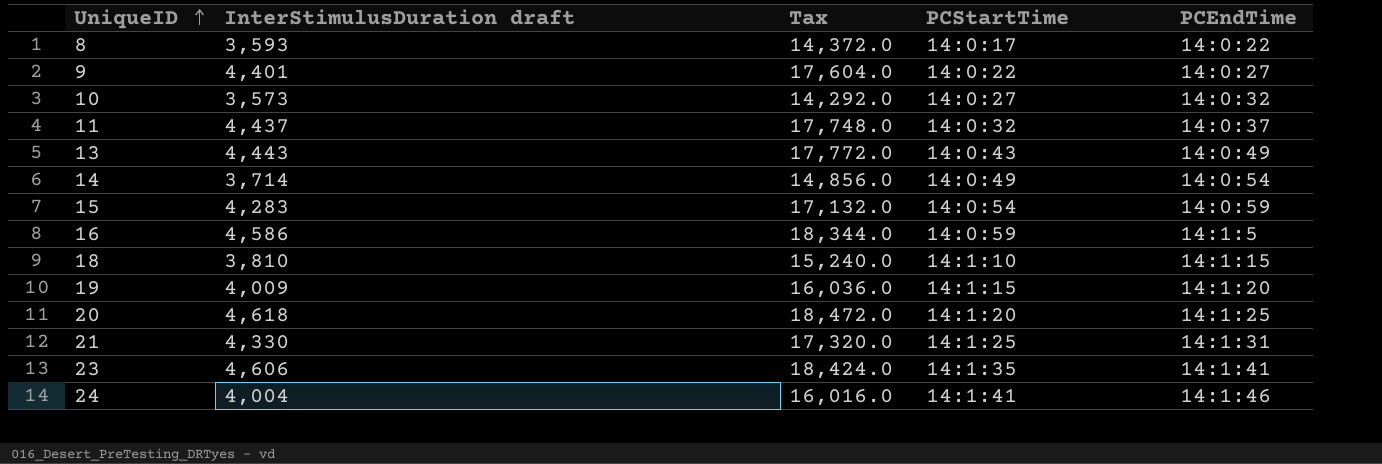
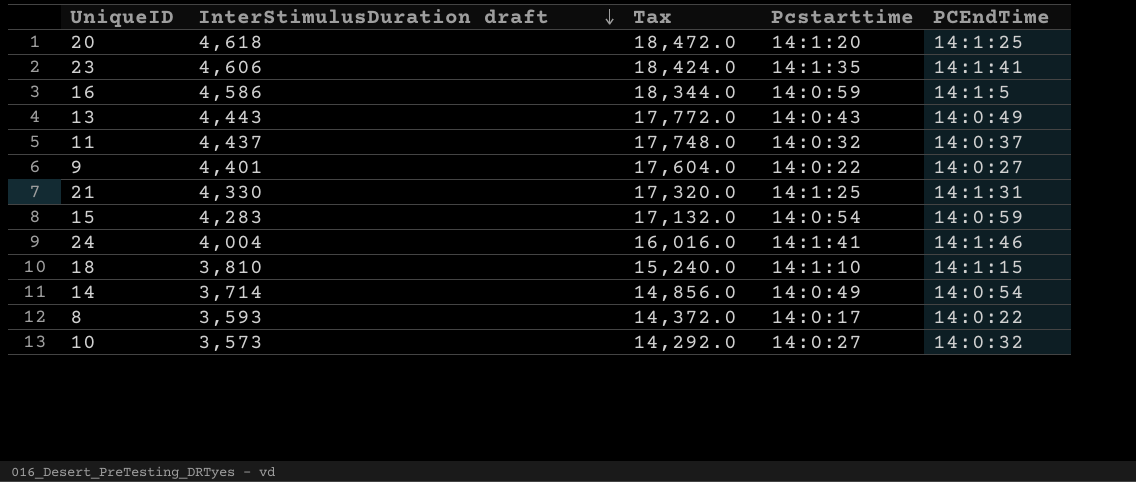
row order: UniqueID ascending -> InterStimulusDuration draft descending
column name: PCStartTime -> Pcstarttime
row 19: 4,009 | 16,036.0 | 14:1:15 | 14:1:20 -> none

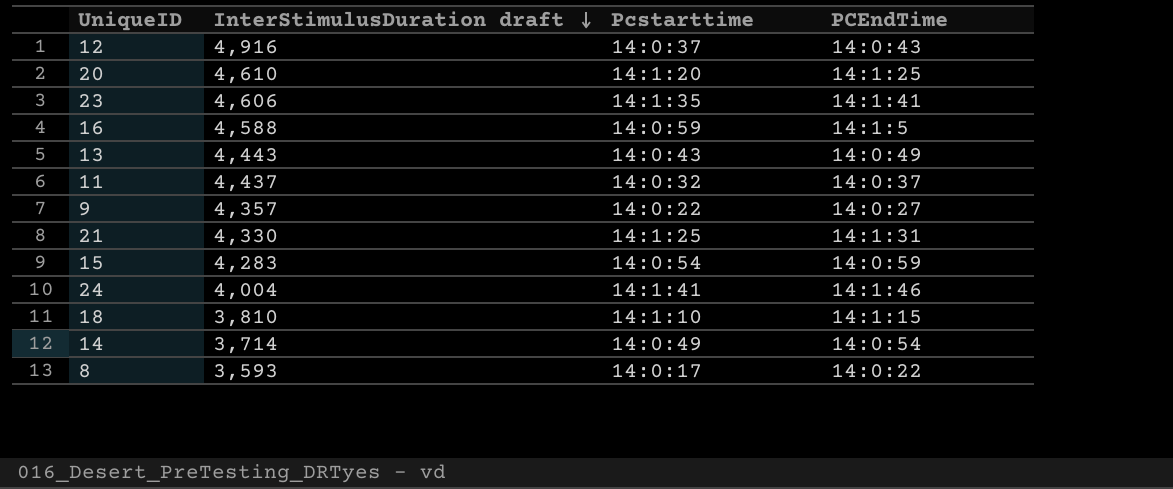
column Tax | formula: [InterStimulusDuration draft] * 4 -> none
row 10: 3,573 | 14,292.0 | 14:0:27 | 14:0:32 -> none
row 12: none -> 4,916 | 14:0:37 | 14:0:43
20 | InterStimulusDuration draft: 4,618 -> 4,610
16 | InterStimulusDuration draft: 4,586 -> 4,588
9 | InterStimulusDuration draft: 4,401 -> 4,357

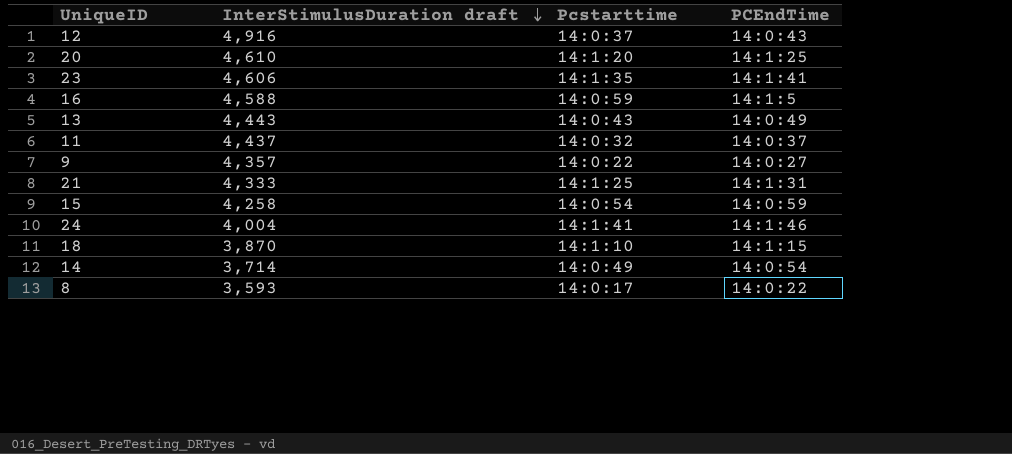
21 | InterStimulusDuration draft: 4,330 -> 4,333
15 | InterStimulusDuration draft: 4,283 -> 4,258
18 | InterStimulusDuration draft: 3,810 -> 3,870

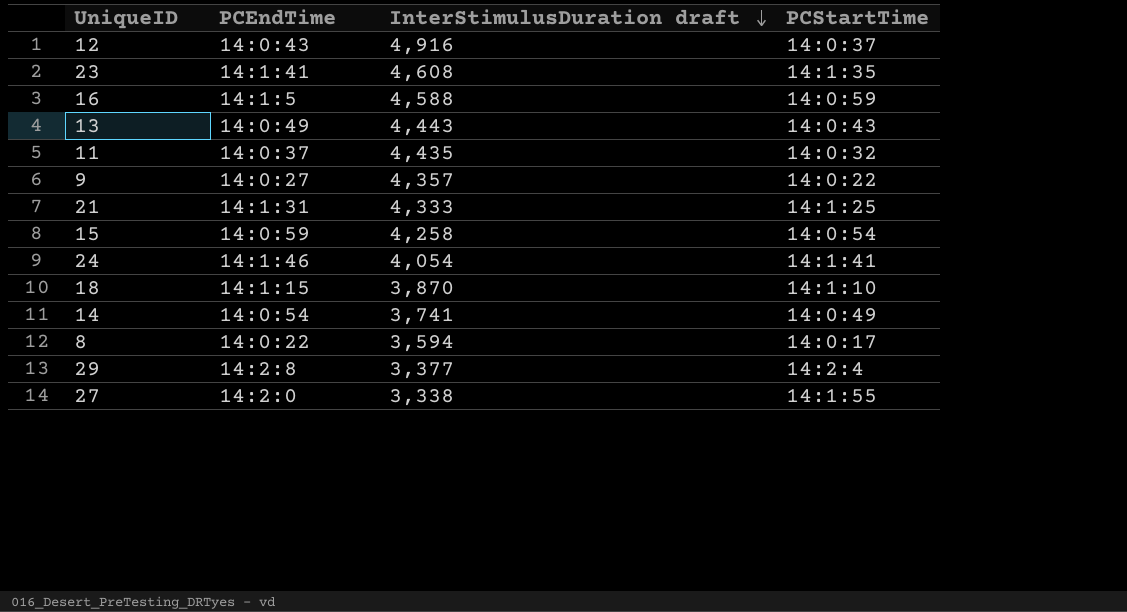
column PCEndTime | position: 4 -> 2
column name: Pcstarttime -> PCStartTime
row 20: 4,610 | 14:1:20 | 14:1:25 -> none
23 | InterStimulusDuration draft: 4,606 -> 4,608
11 | InterStimulusDuration draft: 4,437 -> 4,435
24 | InterStimulusDuration draft: 4,004 -> 4,054
14 | InterStimulusDuration draft: 3,714 -> 3,741
8 | InterStimulusDuration draft: 3,593 -> 3,594
row 29: none -> 14:2:8 | 3,377 | 14:2:4
row 27: none -> 14:2:0 | 3,338 | 14:1:55

